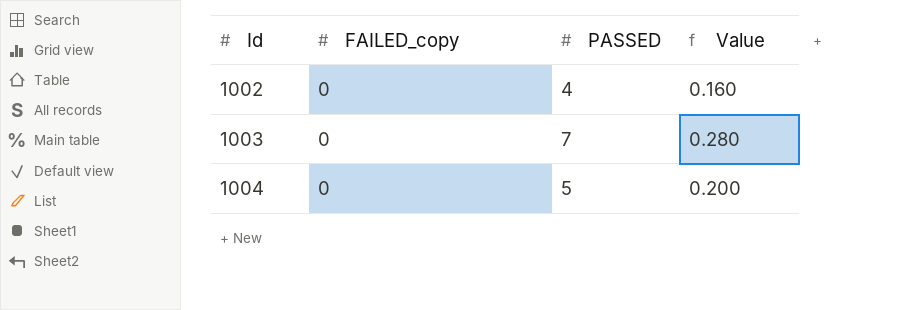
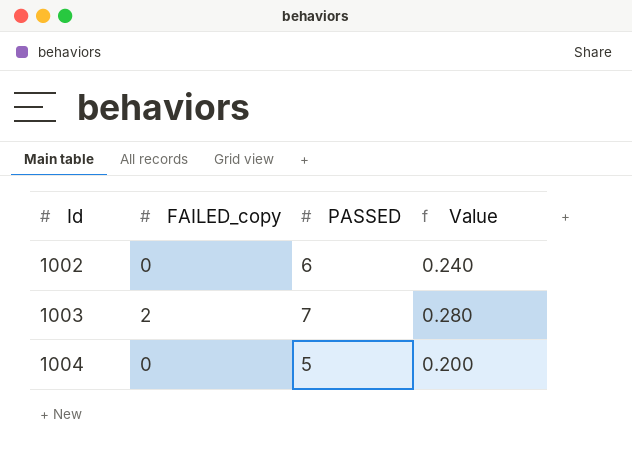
1002 | PASSED: 4 -> 6
1002 | Value: 0.160 -> 0.240
1003 | FAILED_copy: 0 -> 2

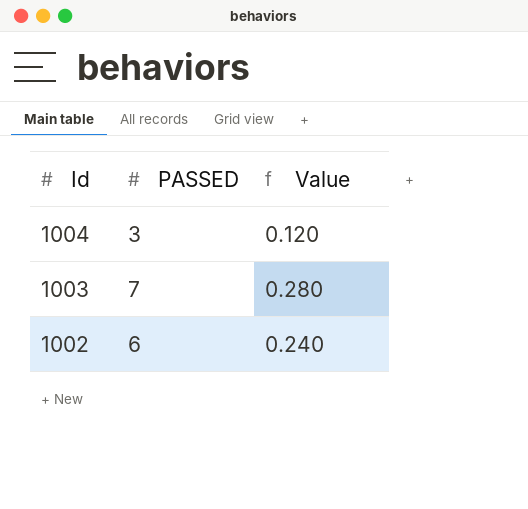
row order: Id ascending -> Id descending
column FAILED_copy | position: 2 -> none
1004 | PASSED: 5 -> 3
1004 | Value: 0.200 -> 0.120

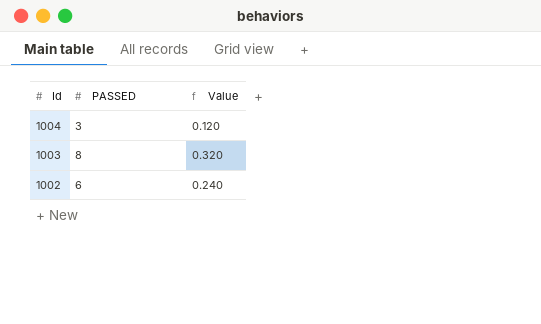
1003 | PASSED: 7 -> 8
1003 | Value: 0.280 -> 0.320

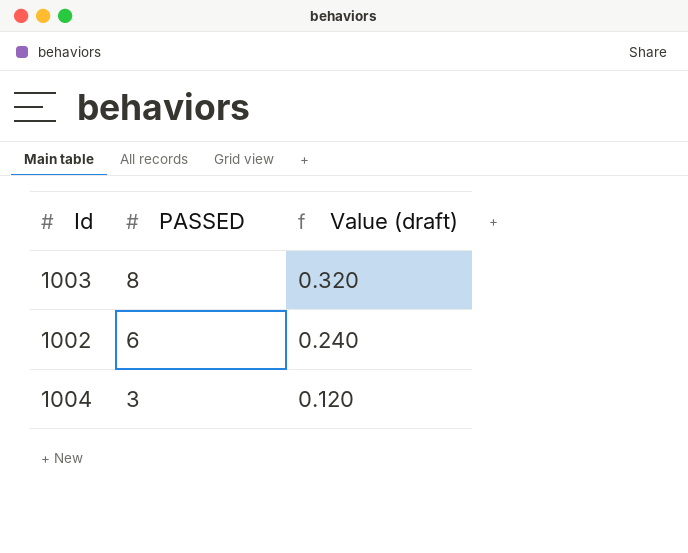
row order: Id descending -> PASSED descending
column name: Value -> Value (draft)

